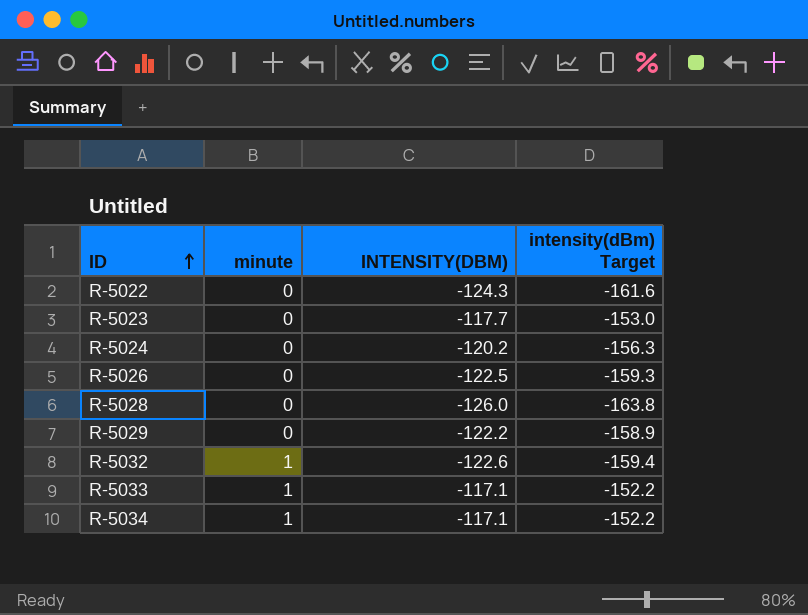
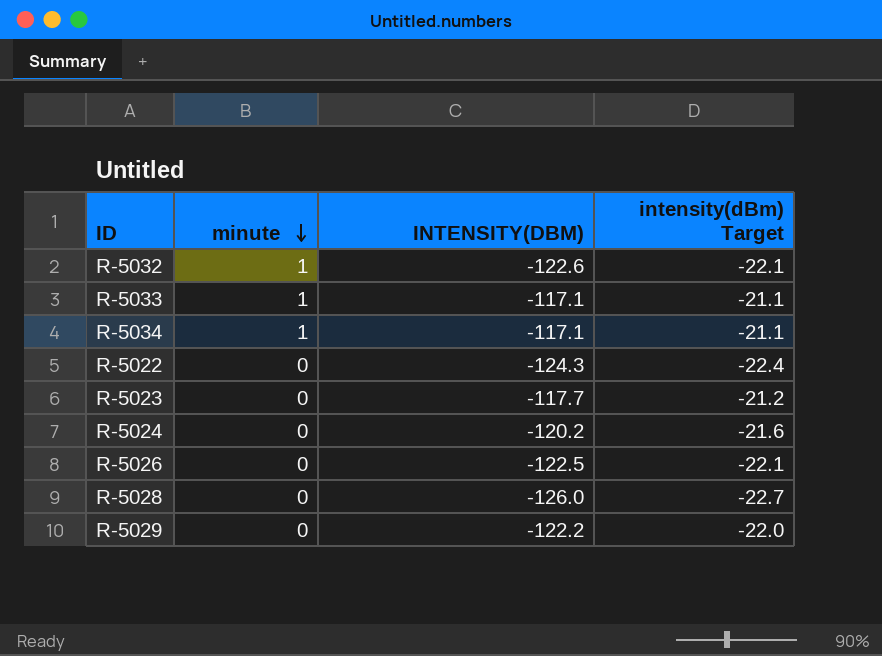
row order: ID ascending -> minute descending
column intensity(dBm) Target | formula: [INTENSITY(DBM)] * 1.3 -> [INTENSITY(DBM)] * 0.18

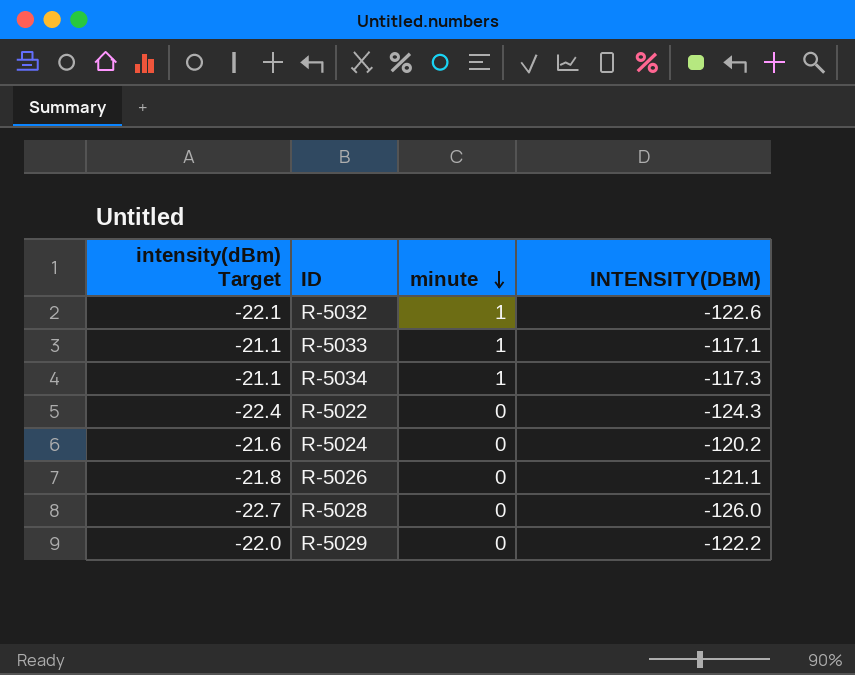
column intensity(dBm) Target | position: 4 -> 1
row R-5023: 0 | -117.7 | -21.2 -> none
R-5034 | INTENSITY(DBM): -117.1 -> -117.3
R-5026 | intensity(dBm) Target: -22.1 -> -21.8
R-5026 | INTENSITY(DBM): -122.5 -> -121.1

